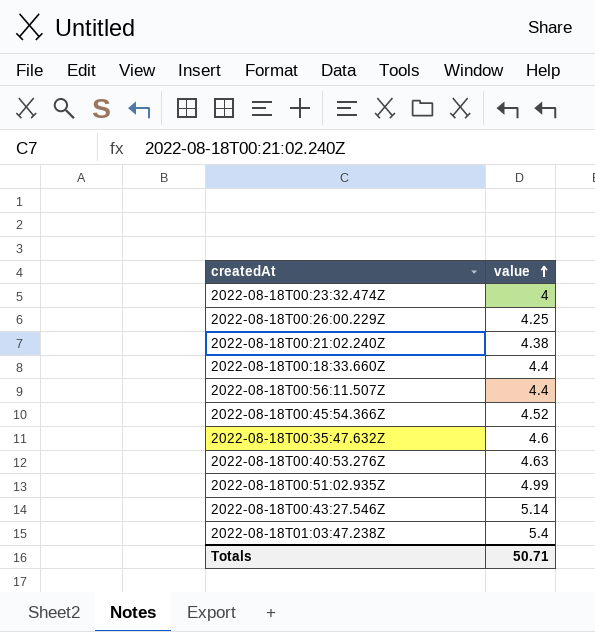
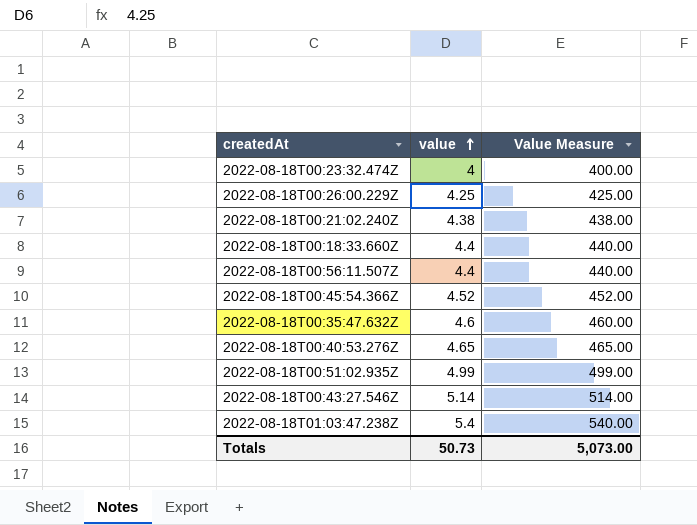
column Value Measure | formula: none -> [value] * 100
2022-08-18T00:40:53.276Z | value: 4.63 -> 4.65
Totals | value: 50.71 -> 50.73

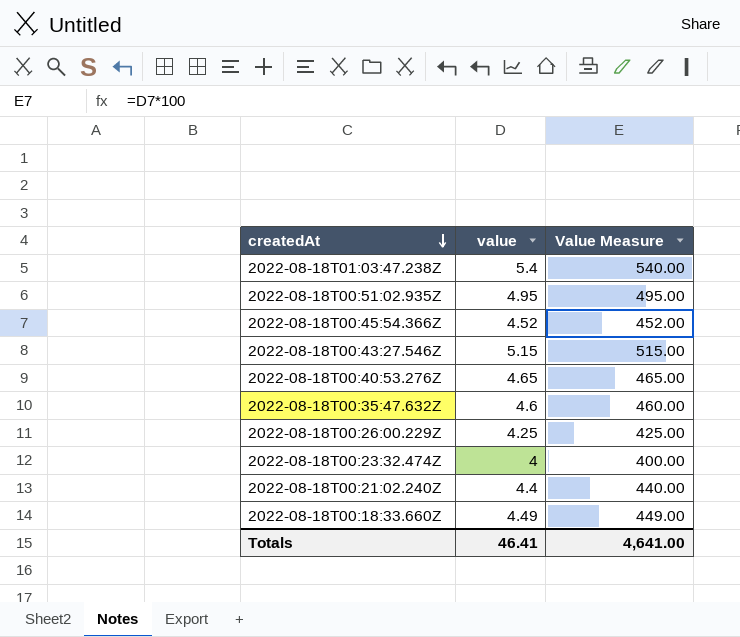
row order: value ascending -> createdAt descending
row 2022-08-18T00:56:11.507Z: 4.4 | 440.00 -> none
2022-08-18T00:51:02.935Z | value: 4.99 -> 4.95
2022-08-18T00:51:02.935Z | Value Measure: 499.00 -> 495.00
2022-08-18T00:43:27.546Z | value: 5.14 -> 5.15
2022-08-18T00:43:27.546Z | Value Measure: 514.00 -> 515.00
2022-08-18T00:21:02.240Z | value: 4.38 -> 4.4
2022-08-18T00:21:02.240Z | Value Measure: 438.00 -> 440.00
2022-08-18T00:18:33.660Z | value: 4.4 -> 4.49
2022-08-18T00:18:33.660Z | Value Measure: 440.00 -> 449.00
Totals | value: 50.73 -> 46.41
Totals | Value Measure: 5,073.00 -> 4,641.00

